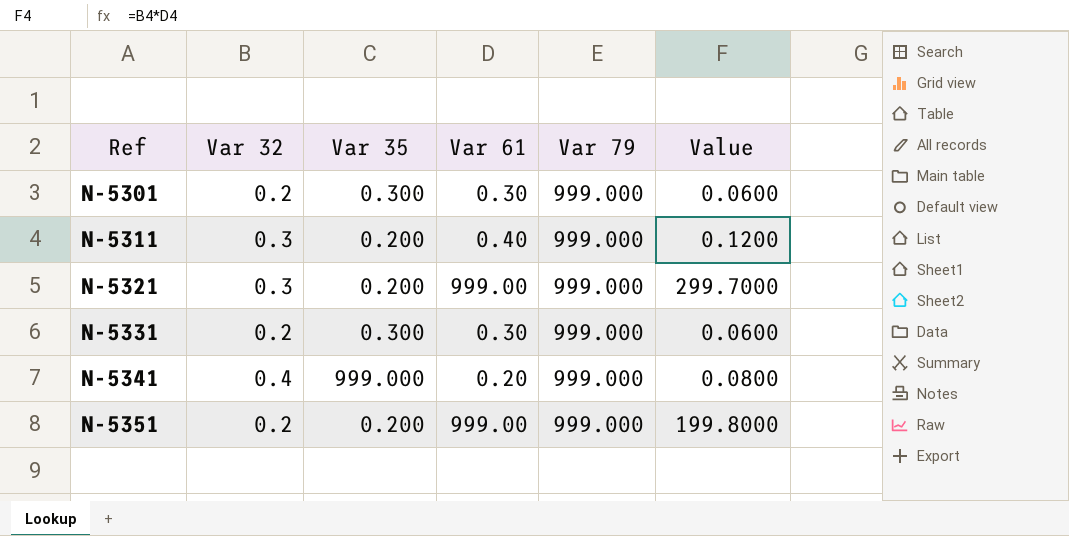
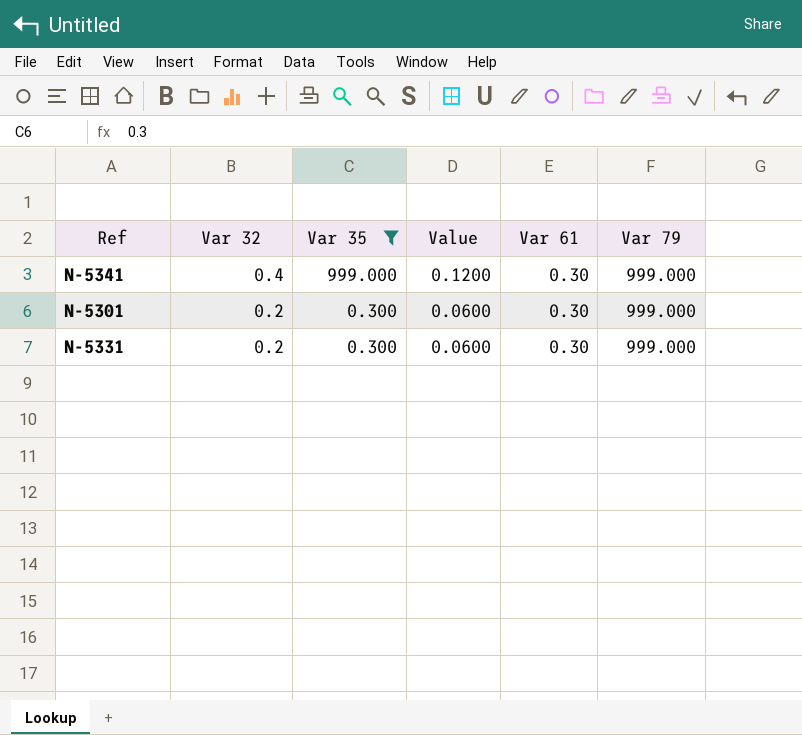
filter: none -> Var 35 != 0.200
row order: Ref ascending -> Var 32 descending
column Value | position: 6 -> 4
N-5341 | Value: 0.0800 -> 0.1200
N-5341 | Var 61: 0.20 -> 0.30

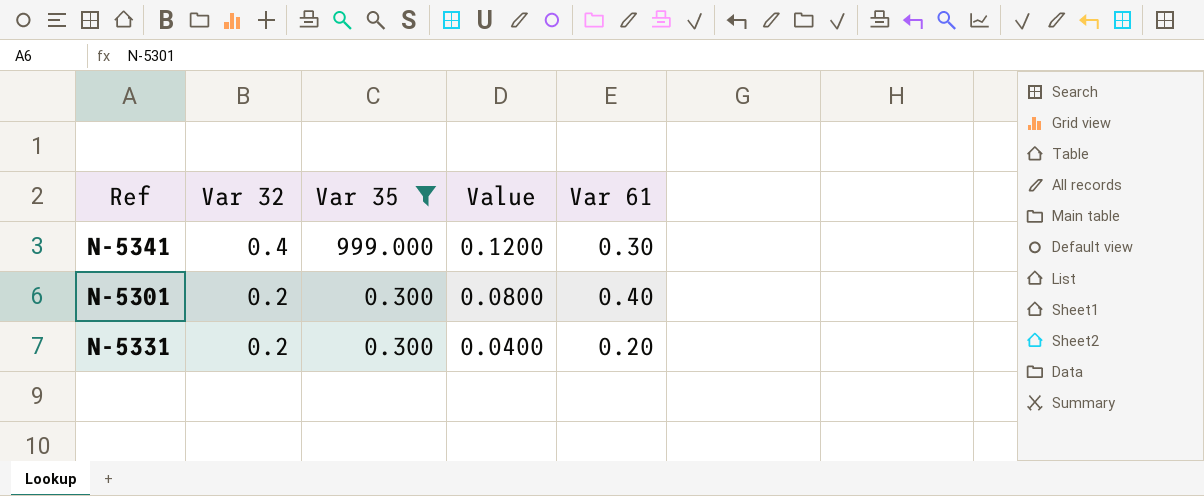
column Var 79 | position: 6 -> none
N-5301 | Value: 0.0600 -> 0.0800
N-5301 | Var 61: 0.30 -> 0.40
N-5331 | Value: 0.0600 -> 0.0400
N-5331 | Var 61: 0.30 -> 0.20

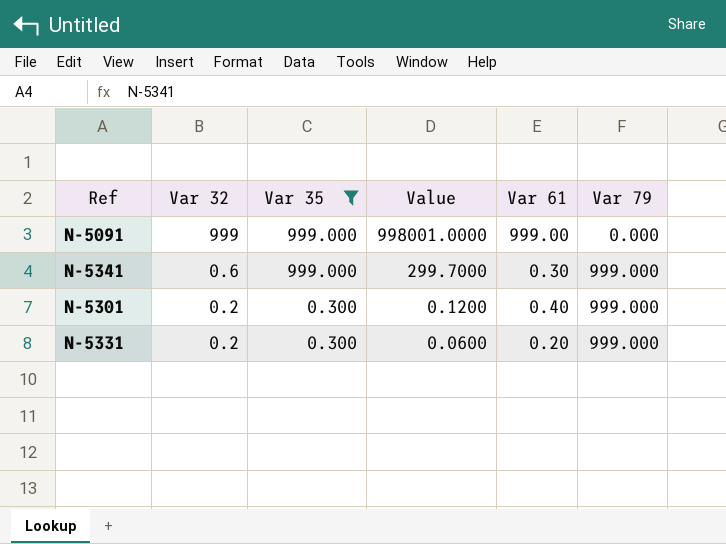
column Value | formula: [Var 32] * [Var 61] -> [Var 35] * [Var 61]
column Var 79 | position: none -> 6
row N-5091: none -> 999 | 999.000 | 998001.0000 | 999.00 | 0.000
N-5341 | Var 32: 0.4 -> 0.6

